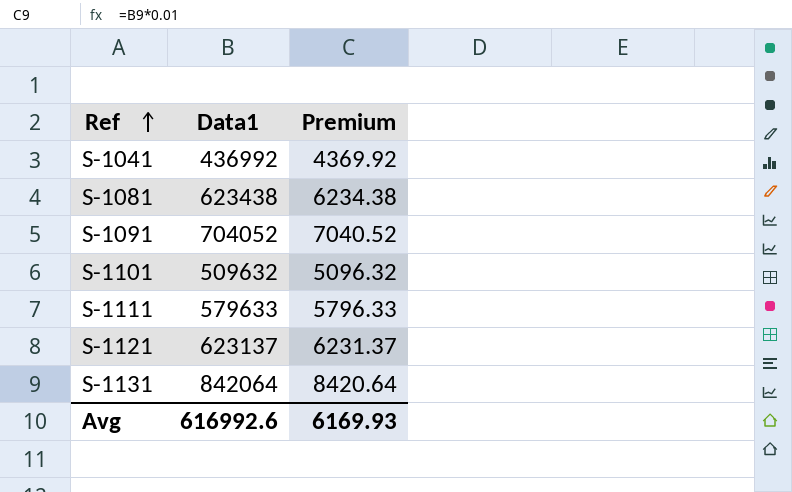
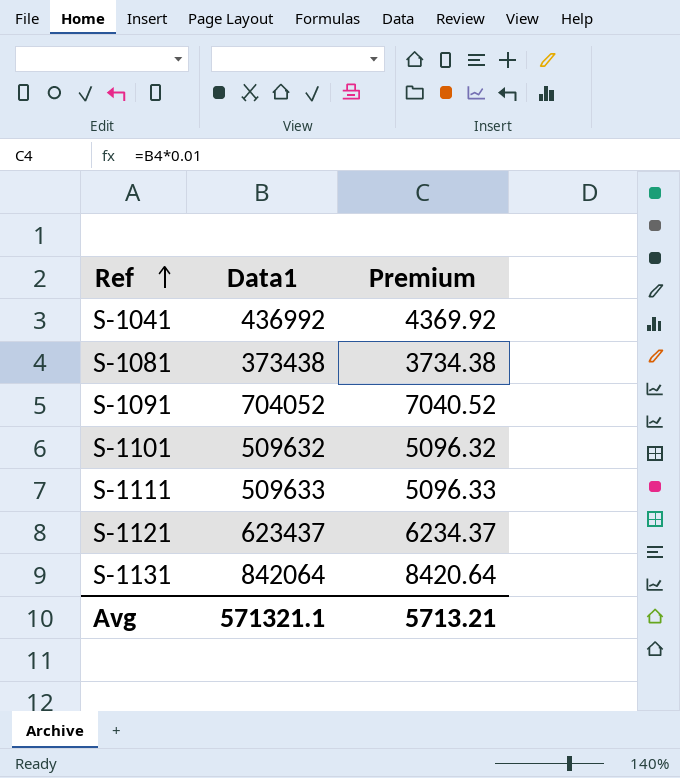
S-1081 | Data1: 623438 -> 373438
S-1081 | Premium: 6234.38 -> 3734.38
S-1111 | Data1: 579633 -> 509633
S-1111 | Premium: 5796.33 -> 5096.33
S-1121 | Data1: 623137 -> 623437
S-1121 | Premium: 6231.37 -> 6234.37
Avg | Data1: 616992.6 -> 571321.1
Avg | Premium: 6169.93 -> 5713.21

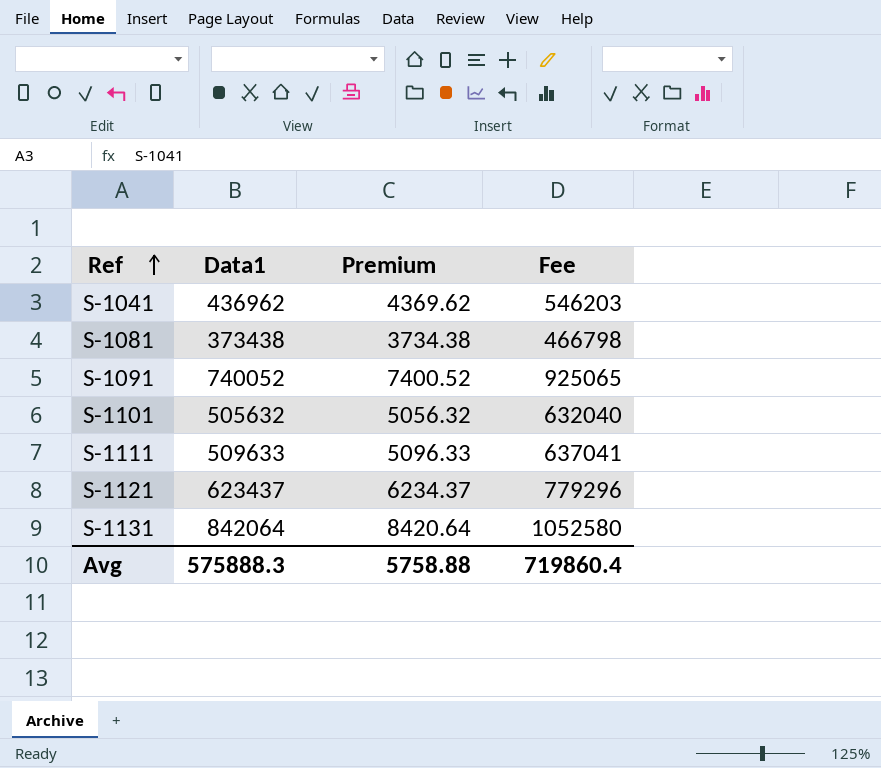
column Fee | formula: none -> [Data1] * 1.25
S-1041 | Data1: 436992 -> 436962
S-1041 | Premium: 4369.92 -> 4369.62
S-1091 | Data1: 704052 -> 740052
S-1091 | Premium: 7040.52 -> 7400.52
S-1101 | Data1: 509632 -> 505632
S-1101 | Premium: 5096.32 -> 5056.32
Avg | Data1: 571321.1 -> 575888.3
Avg | Premium: 5713.21 -> 5758.88

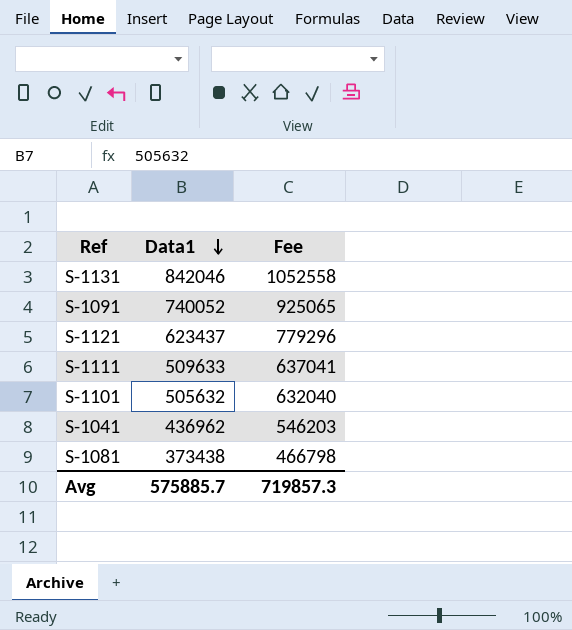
row order: Ref ascending -> Data1 descending
column Premium | formula: [Data1] * 0.01 -> none
S-1131 | Data1: 842064 -> 842046
S-1131 | Fee: 1052580 -> 1052558
Avg | Data1: 575888.3 -> 575885.7
Avg | Fee: 719860.4 -> 719857.3

